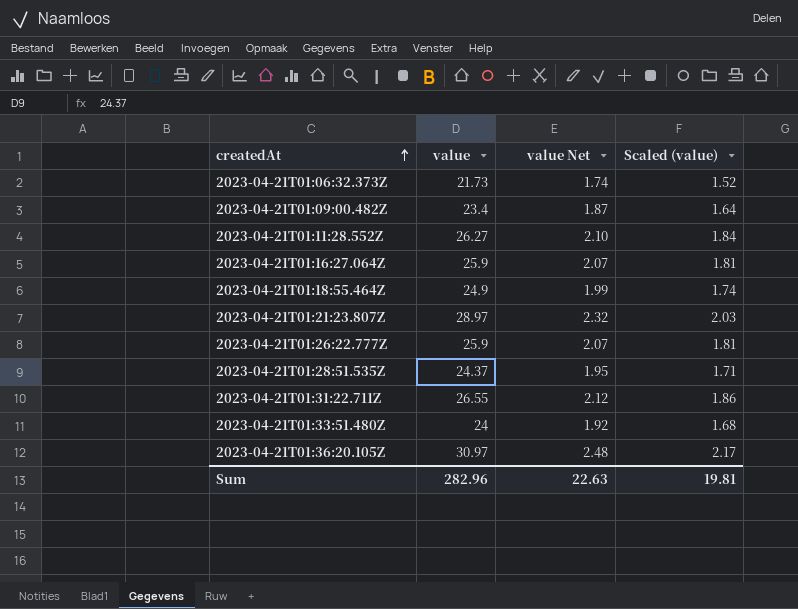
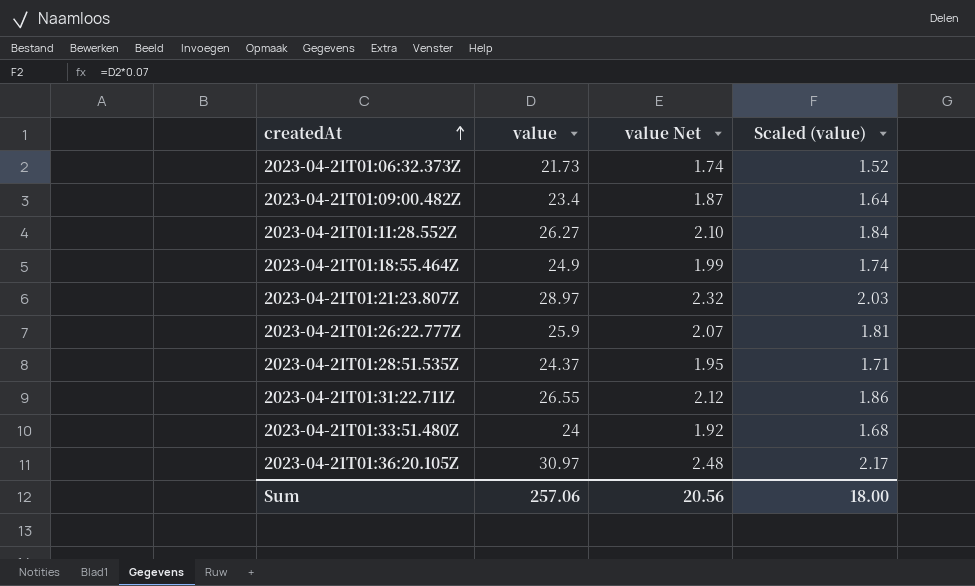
row 2023-04-21T01:16:27.064Z: 25.9 | 2.07 | 1.81 -> none
Sum | value: 282.96 -> 257.06
Sum | value Net: 22.63 -> 20.56
Sum | Scaled (value): 19.81 -> 18.00

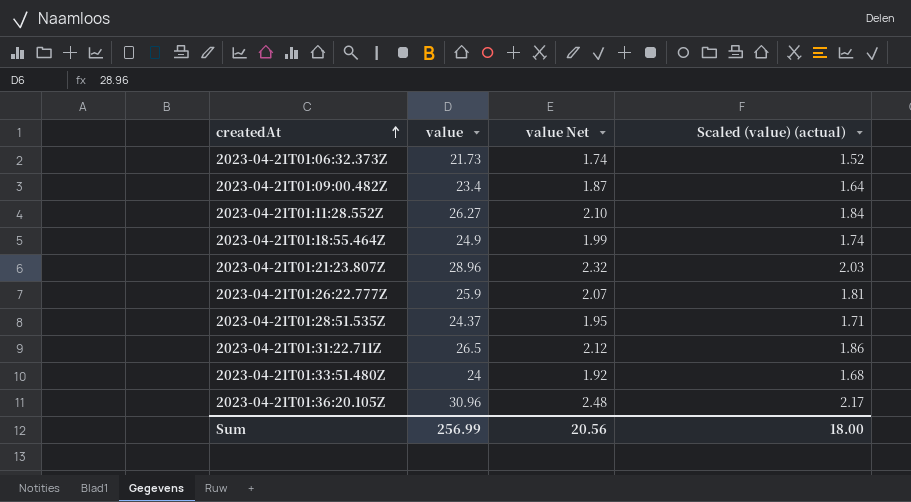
column name: Scaled (value) -> Scaled (value) (actual)
2023-04-21T01:21:23.807Z | value: 28.97 -> 28.96
2023-04-21T01:31:22.711Z | value: 26.55 -> 26.5
2023-04-21T01:36:20.105Z | value: 30.97 -> 30.96
Sum | value: 257.06 -> 256.99

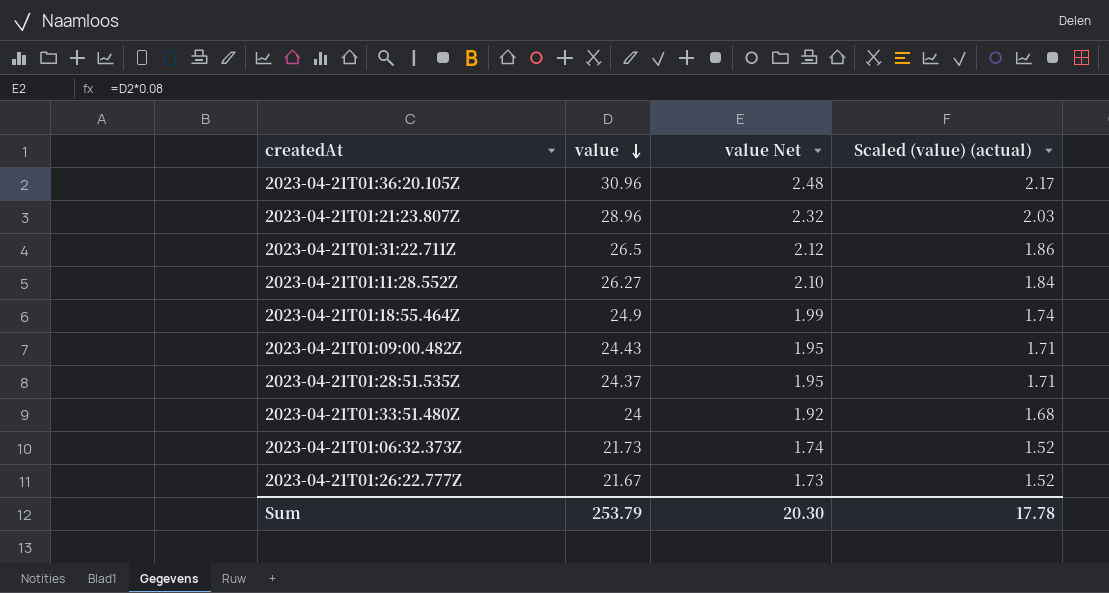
row order: createdAt ascending -> value descending
2023-04-21T01:09:00.482Z | value: 23.4 -> 24.43
2023-04-21T01:09:00.482Z | value Net: 1.87 -> 1.95
2023-04-21T01:09:00.482Z | Scaled (value) (actual): 1.64 -> 1.71
2023-04-21T01:26:22.777Z | value: 25.9 -> 21.67
2023-04-21T01:26:22.777Z | value Net: 2.07 -> 1.73
2023-04-21T01:26:22.777Z | Scaled (value) (actual): 1.81 -> 1.52
Sum | value: 256.99 -> 253.79
Sum | value Net: 20.56 -> 20.30
Sum | Scaled (value) (actual): 18.00 -> 17.78

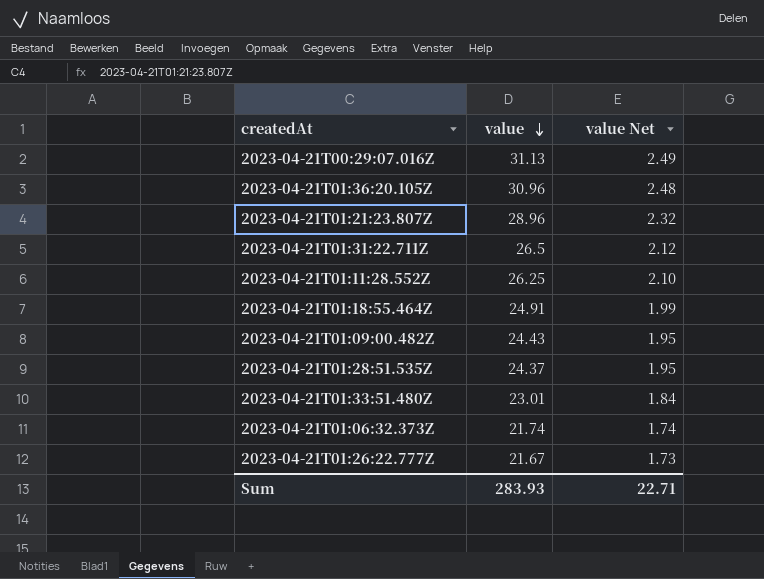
column Scaled (value) (actual) | formula: [value] * 0.07 -> none
row 2023-04-21T00:29:07.016Z: none -> 31.13 | 2.49
2023-04-21T01:11:28.552Z | value: 26.27 -> 26.25
2023-04-21T01:18:55.464Z | value: 24.9 -> 24.91
2023-04-21T01:33:51.480Z | value: 24 -> 23.01
2023-04-21T01:33:51.480Z | value Net: 1.92 -> 1.84
2023-04-21T01:06:32.373Z | value: 21.73 -> 21.74
Sum | value: 253.79 -> 283.93
Sum | value Net: 20.30 -> 22.71

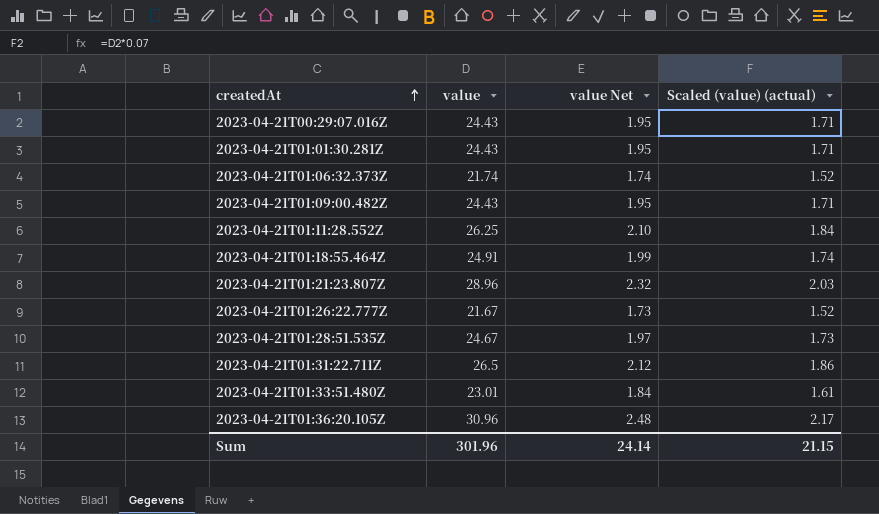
row order: value descending -> createdAt ascending
column Scaled (value) (actual) | formula: none -> [value] * 0.07
2023-04-21T00:29:07.016Z | value: 31.13 -> 24.43
2023-04-21T00:29:07.016Z | value Net: 2.49 -> 1.95
row 2023-04-21T01:01:30.281Z: none -> 24.43 | 1.95 | 1.71
2023-04-21T01:28:51.535Z | value: 24.37 -> 24.67
2023-04-21T01:28:51.535Z | value Net: 1.95 -> 1.97
Sum | value: 283.93 -> 301.96
Sum | value Net: 22.71 -> 24.14

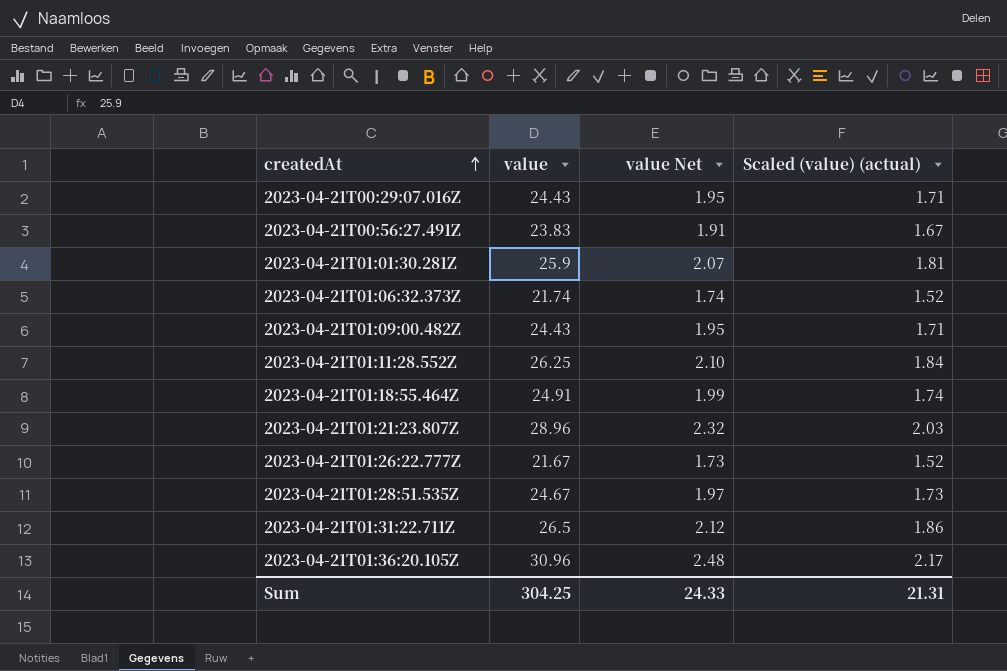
row 2023-04-21T01:33:51.480Z: 23.01 | 1.84 | 1.61 -> none
row 2023-04-21T00:56:27.491Z: none -> 23.83 | 1.91 | 1.67
2023-04-21T01:01:30.281Z | value: 24.43 -> 25.9
2023-04-21T01:01:30.281Z | value Net: 1.95 -> 2.07
2023-04-21T01:01:30.281Z | Scaled (value) (actual): 1.71 -> 1.81
Sum | value: 301.96 -> 304.25
Sum | value Net: 24.14 -> 24.33
Sum | Scaled (value) (actual): 21.15 -> 21.31

